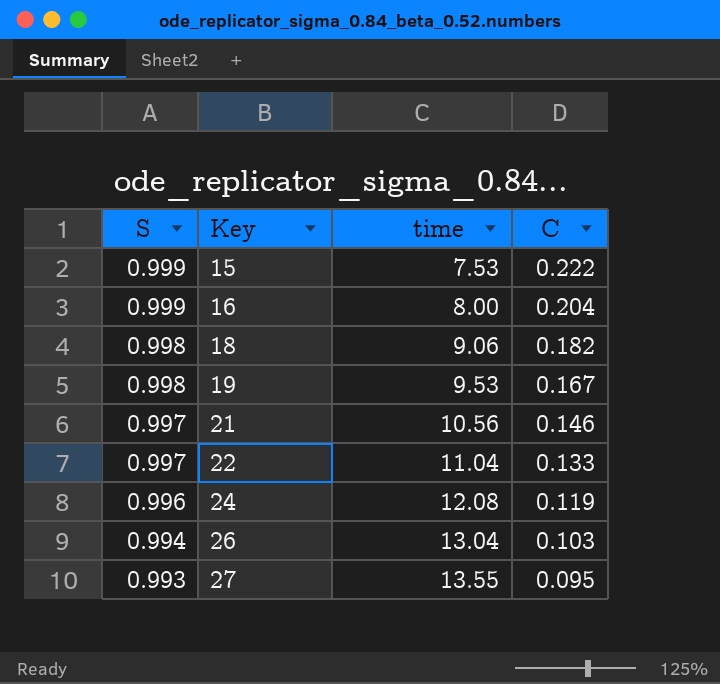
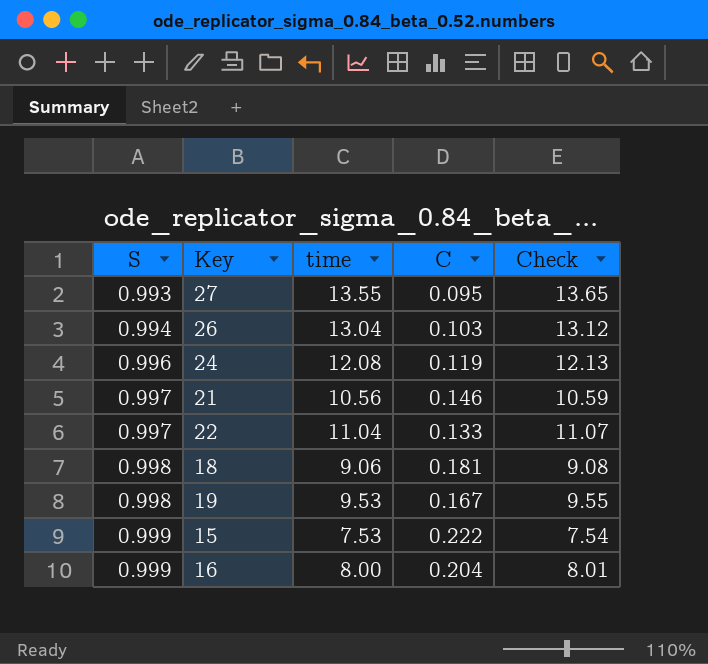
row order: S descending -> S ascending
column Check | formula: none -> [time] / [S]
18 | C: 0.182 -> 0.181

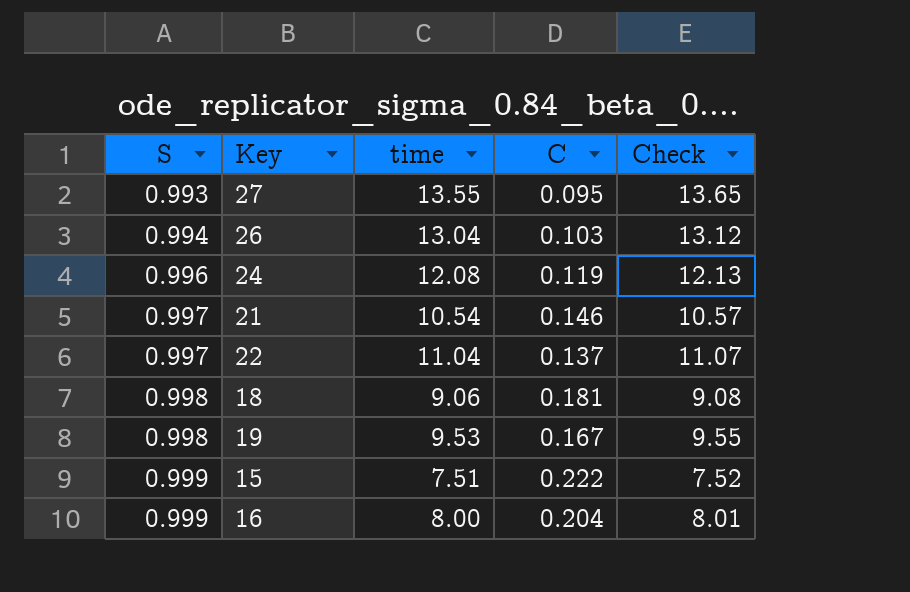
21 | time: 10.56 -> 10.54
21 | Check: 10.59 -> 10.57
22 | C: 0.133 -> 0.137
15 | time: 7.53 -> 7.51
15 | Check: 7.54 -> 7.52

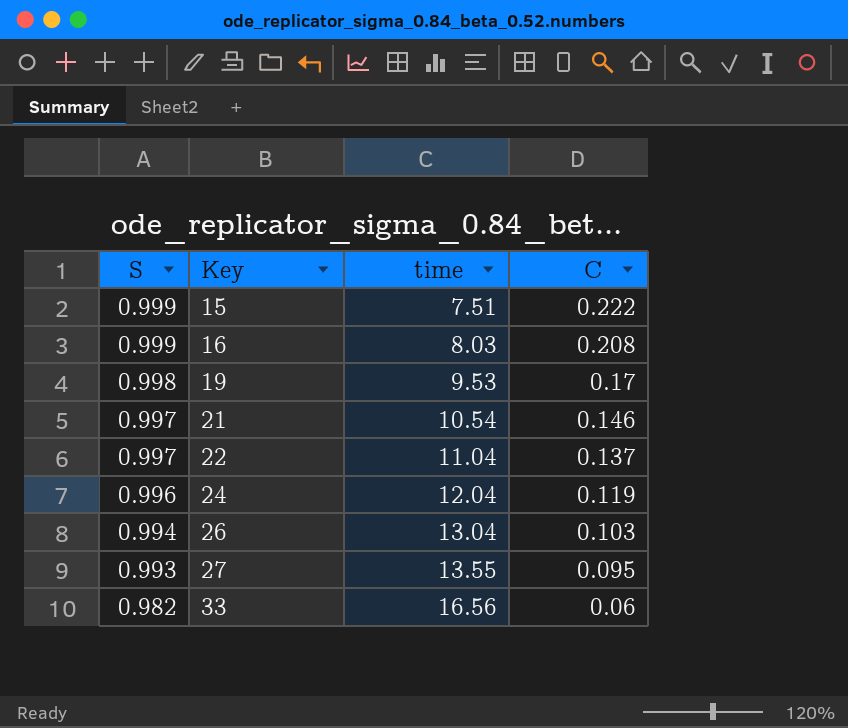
row order: S ascending -> S descending
column Check | formula: [time] / [S] -> none
row 18: 0.998 | 9.06 | 0.181 | 9.08 -> none
16 | time: 8.00 -> 8.03
16 | C: 0.204 -> 0.208
19 | C: 0.167 -> 0.17
24 | time: 12.08 -> 12.04
row 33: none -> 0.982 | 16.56 | 0.06

